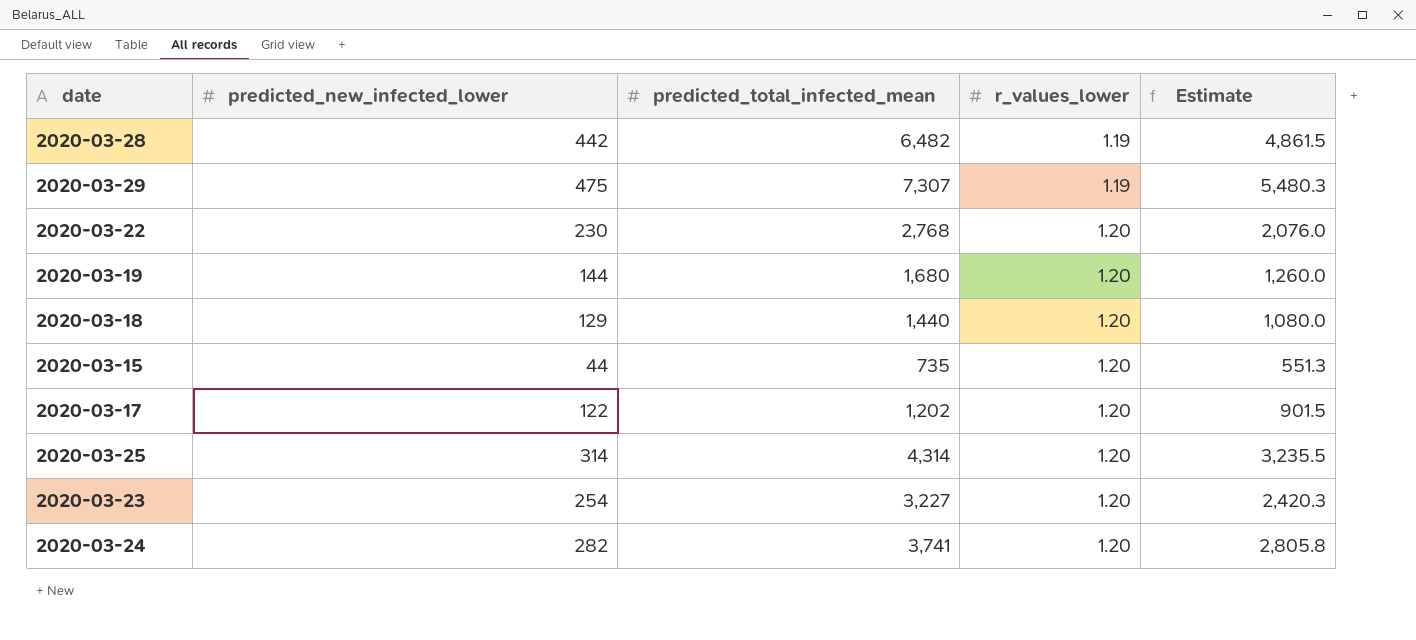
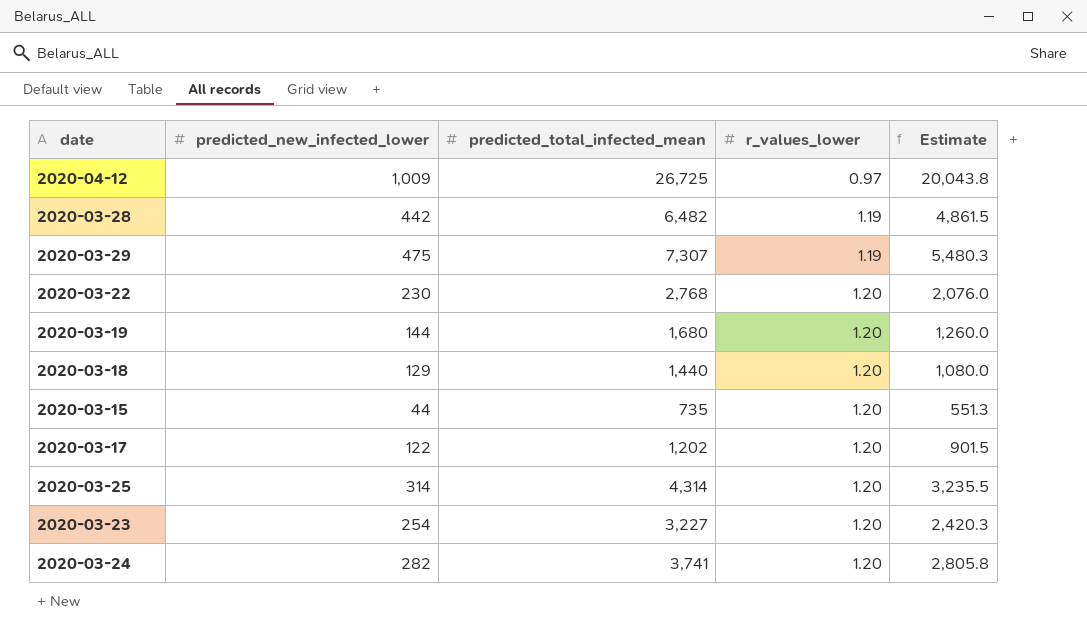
row 2020-04-12: none -> 1,009 | 26,725 | 0.97 | 20,043.8

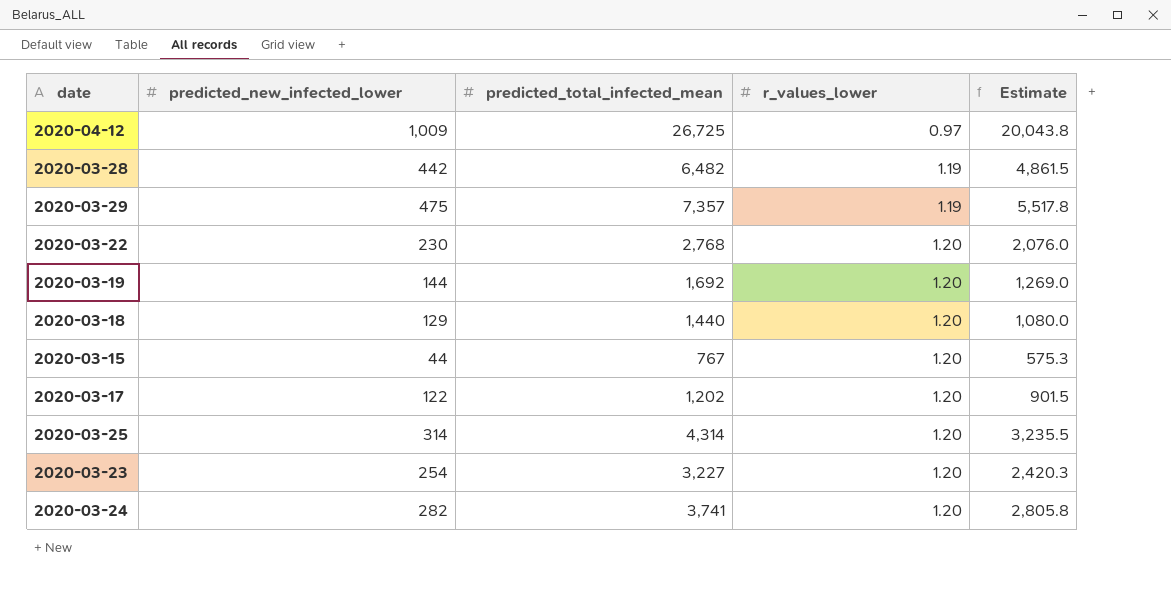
2020-03-29 | predicted_total_infected_mean: 7,307 -> 7,357
2020-03-29 | Estimate: 5,480.3 -> 5,517.8
2020-03-19 | predicted_total_infected_mean: 1,680 -> 1,692
2020-03-19 | Estimate: 1,260.0 -> 1,269.0
2020-03-15 | predicted_total_infected_mean: 735 -> 767
2020-03-15 | Estimate: 551.3 -> 575.3

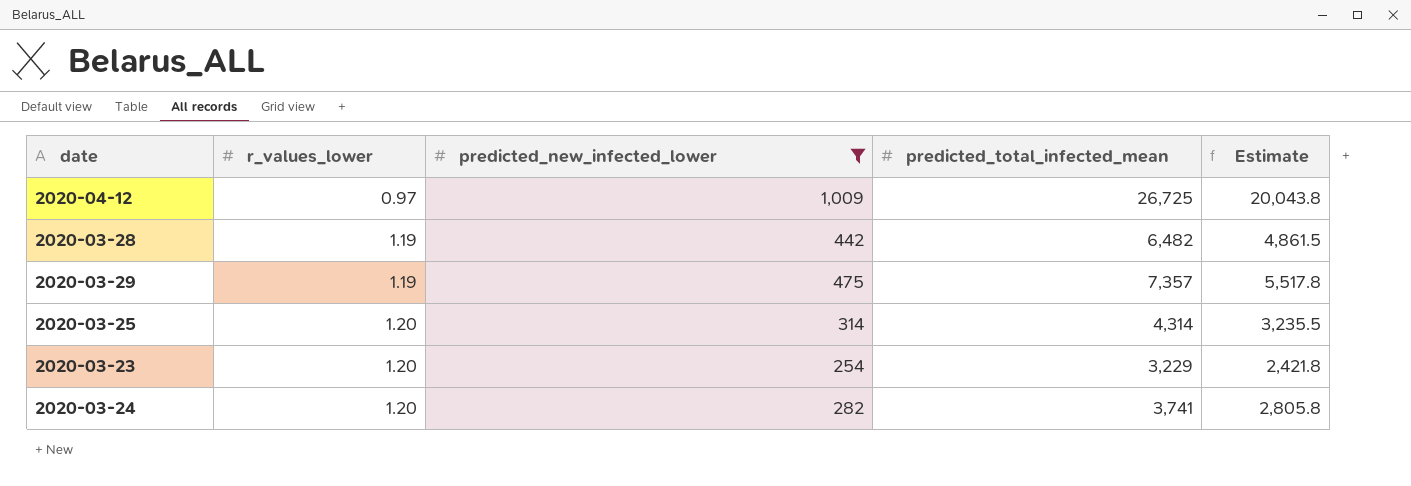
filter: none -> predicted_new_infected_lower >= 254
column r_values_lower | position: 4 -> 2
2020-03-23 | predicted_total_infected_mean: 3,227 -> 3,229
2020-03-23 | Estimate: 2,420.3 -> 2,421.8

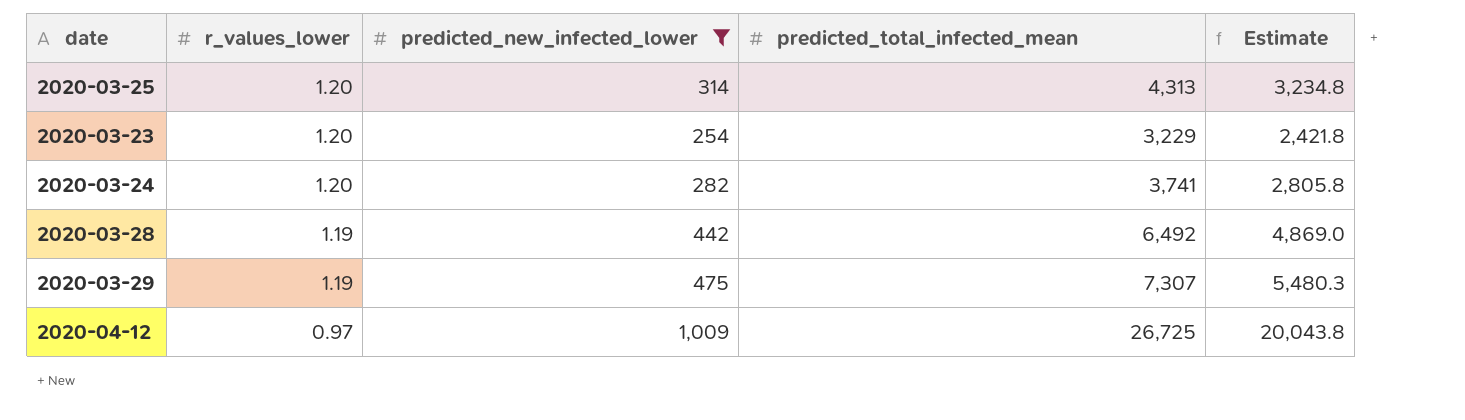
row order: r_values_lower ascending -> r_values_lower descending
2020-03-25 | predicted_total_infected_mean: 4,314 -> 4,313
2020-03-25 | Estimate: 3,235.5 -> 3,234.8
2020-03-28 | predicted_total_infected_mean: 6,482 -> 6,492
2020-03-28 | Estimate: 4,861.5 -> 4,869.0
2020-03-29 | predicted_total_infected_mean: 7,357 -> 7,307
2020-03-29 | Estimate: 5,517.8 -> 5,480.3

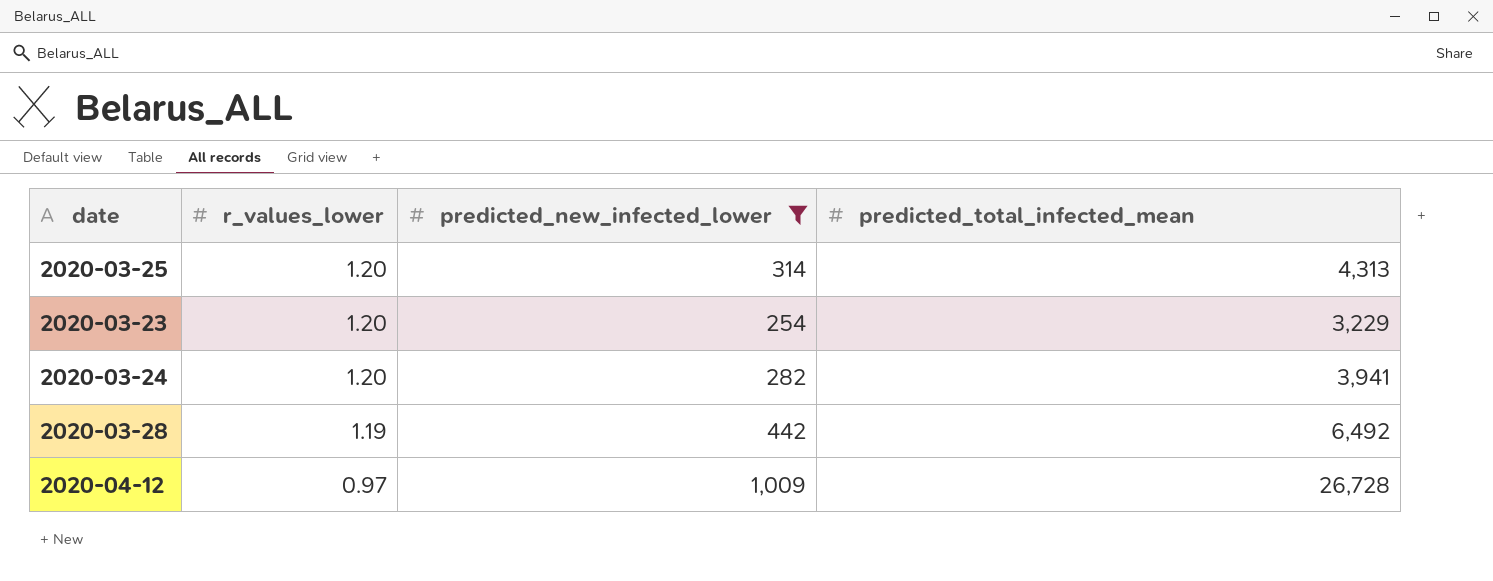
column Estimate | formula: [predicted_total_infected_mean] * 0.75 -> none
row 2020-03-29: 1.19 | 475 | 7,307 | 5,480.3 -> none
2020-03-24 | predicted_total_infected_mean: 3,741 -> 3,941
2020-04-12 | predicted_total_infected_mean: 26,725 -> 26,728

